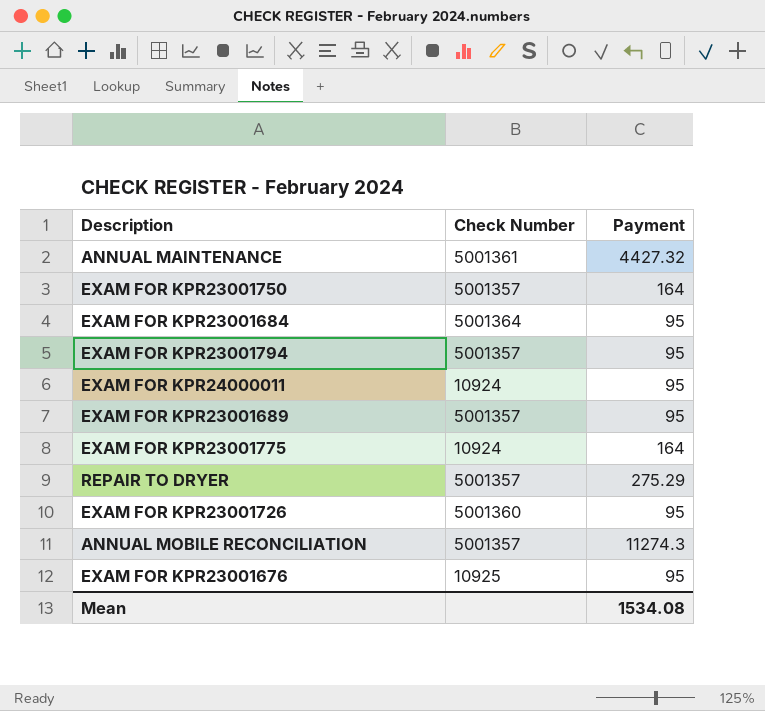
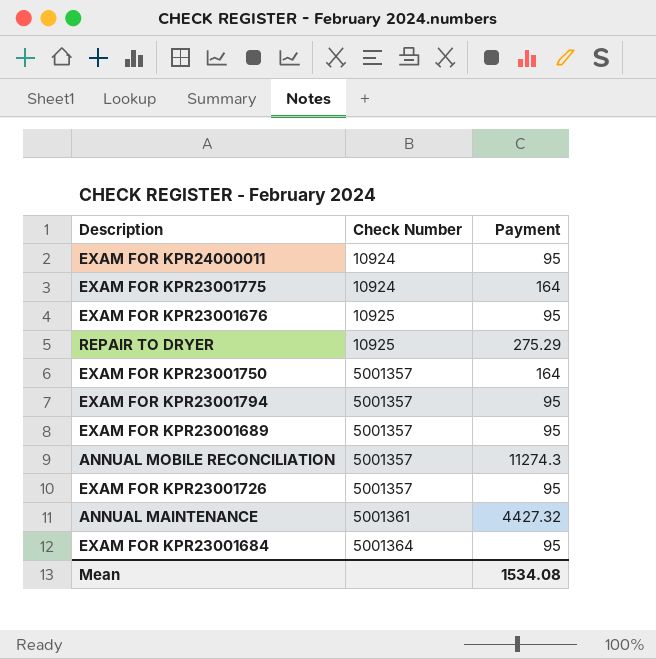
row order: none -> Check Number ascending
REPAIR TO DRYER | Check Number: 5001357 -> 10925
EXAM FOR KPR23001726 | Check Number: 5001360 -> 5001357

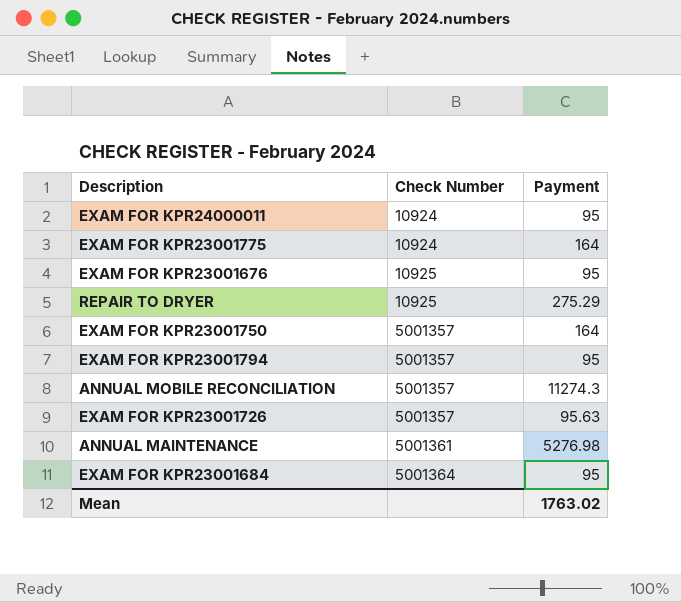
row EXAM FOR KPR23001689: 5001357 | 95 -> none
EXAM FOR KPR23001726 | Payment: 95 -> 95.63
ANNUAL MAINTENANCE | Payment: 4427.32 -> 5276.98
Mean | Payment: 1534.08 -> 1763.02

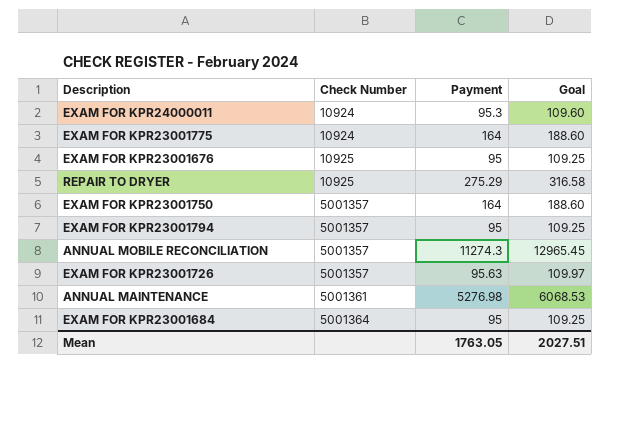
column Goal | formula: none -> [Payment] * 1.15
EXAM FOR KPR24000011 | Payment: 95 -> 95.3
Mean | Payment: 1763.02 -> 1763.05

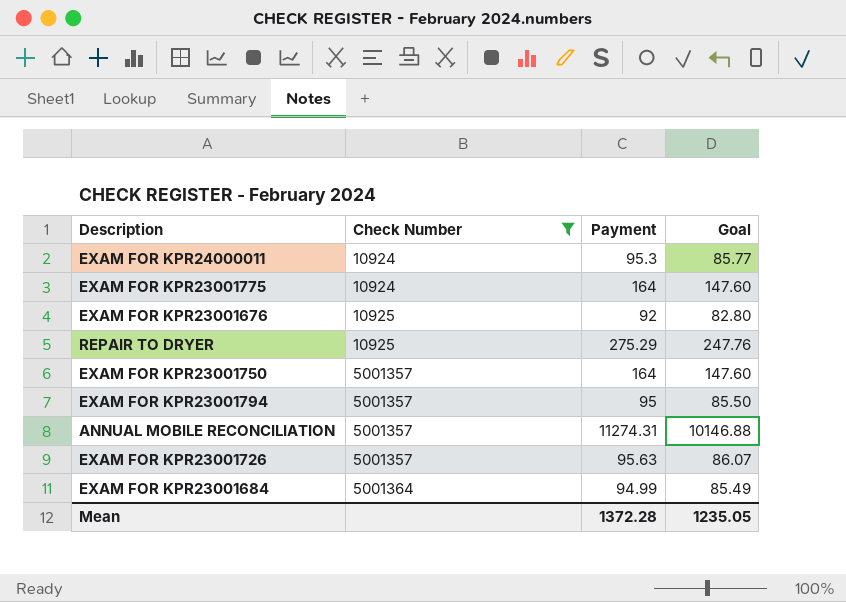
filter: none -> Check Number != 5001361
column Goal | formula: [Payment] * 1.15 -> [Payment] * 0.9
EXAM FOR KPR23001676 | Payment: 95 -> 92
ANNUAL MOBILE RECONCILIATION | Payment: 11274.3 -> 11274.31
EXAM FOR KPR23001684 | Payment: 95 -> 94.99
Mean | Payment: 1763.05 -> 1372.28
Mean | Goal: 2027.51 -> 1235.05

